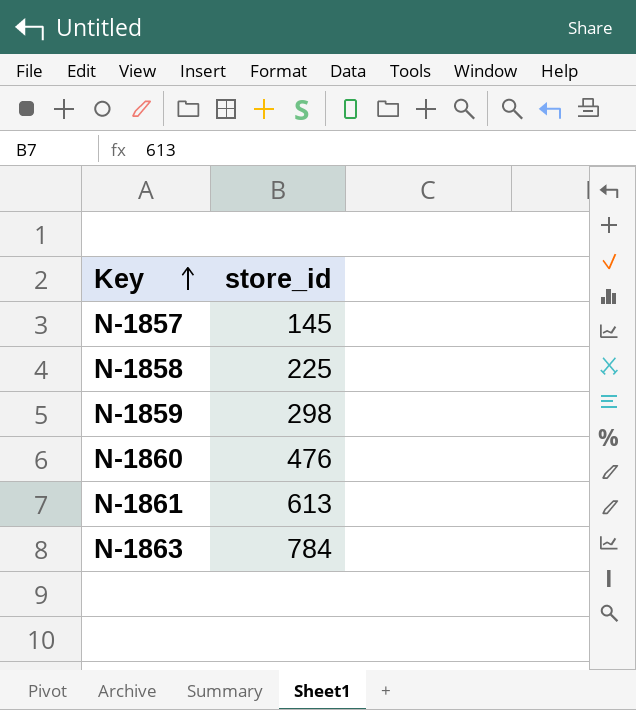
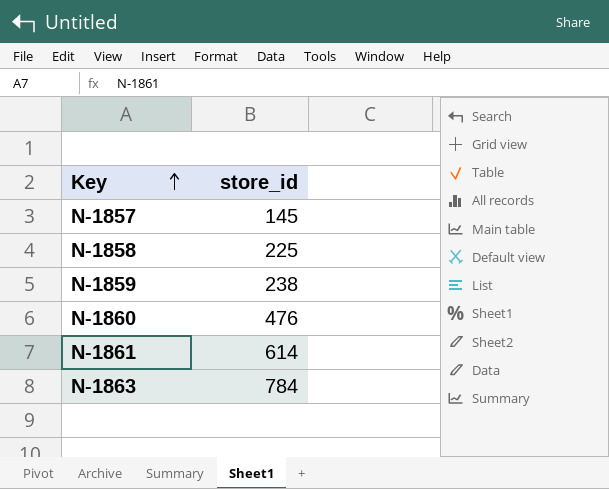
N-1859 | store_id: 298 -> 238
N-1861 | store_id: 613 -> 614

